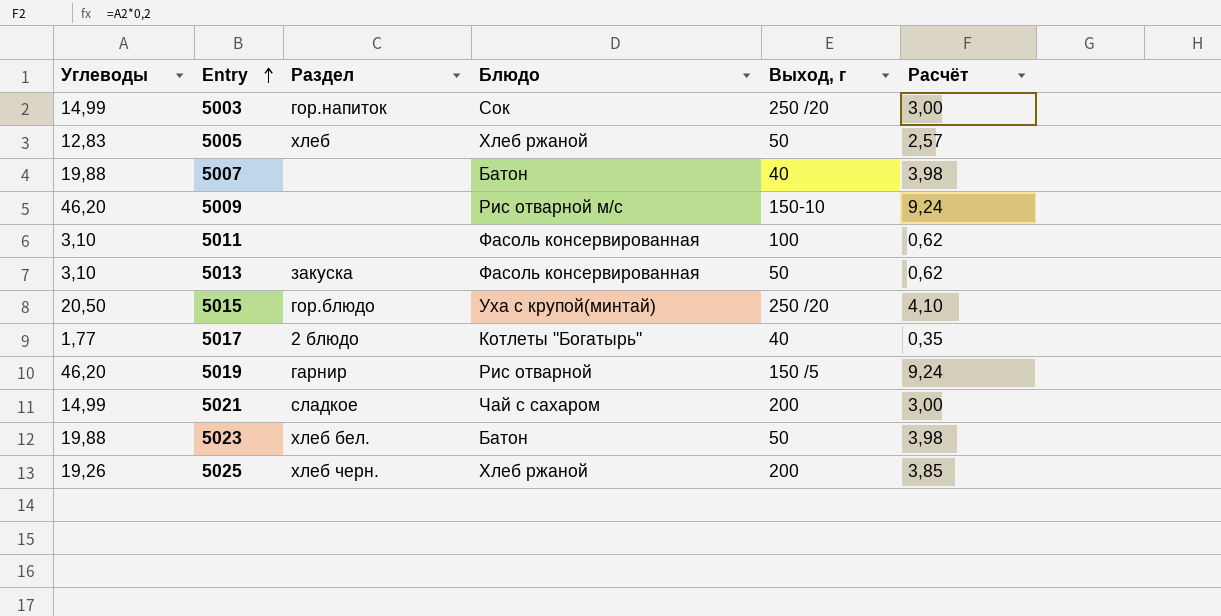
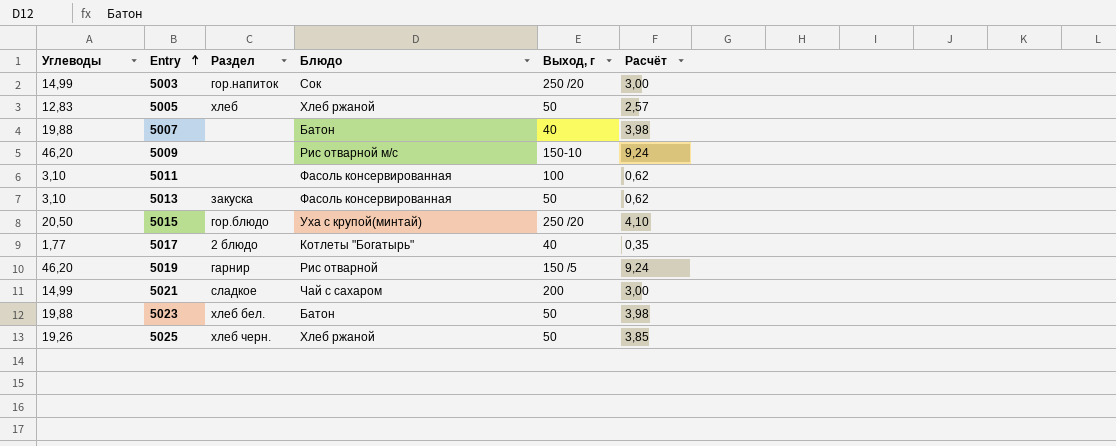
5025 | Выход, г: 200 -> 50

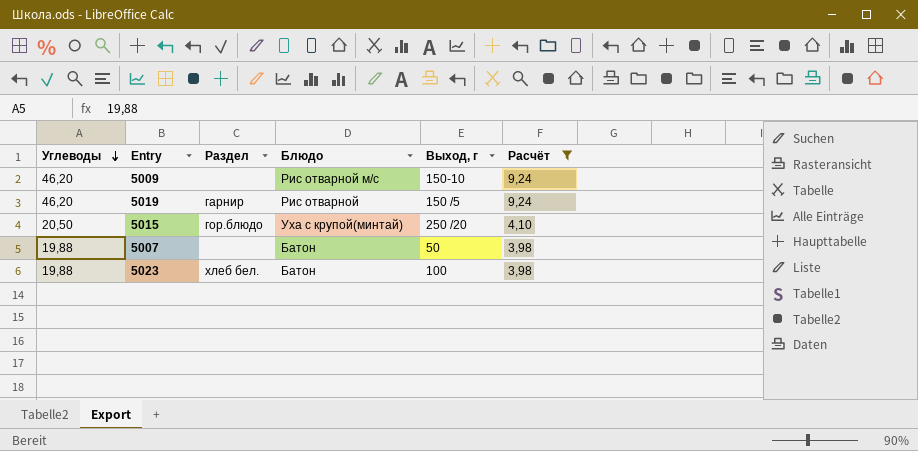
filter: none -> Расчёт >= 3,98
row order: Entry ascending -> Углеводы descending
5007 | Выход, г: 40 -> 50
5023 | Выход, г: 50 -> 100

